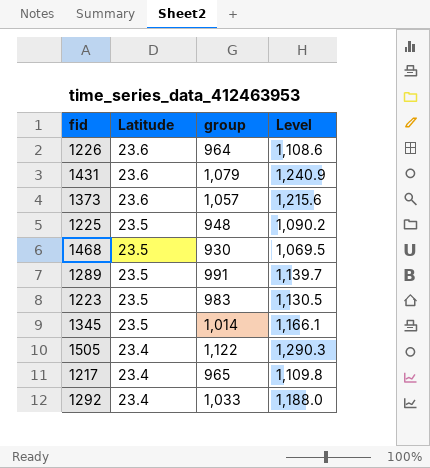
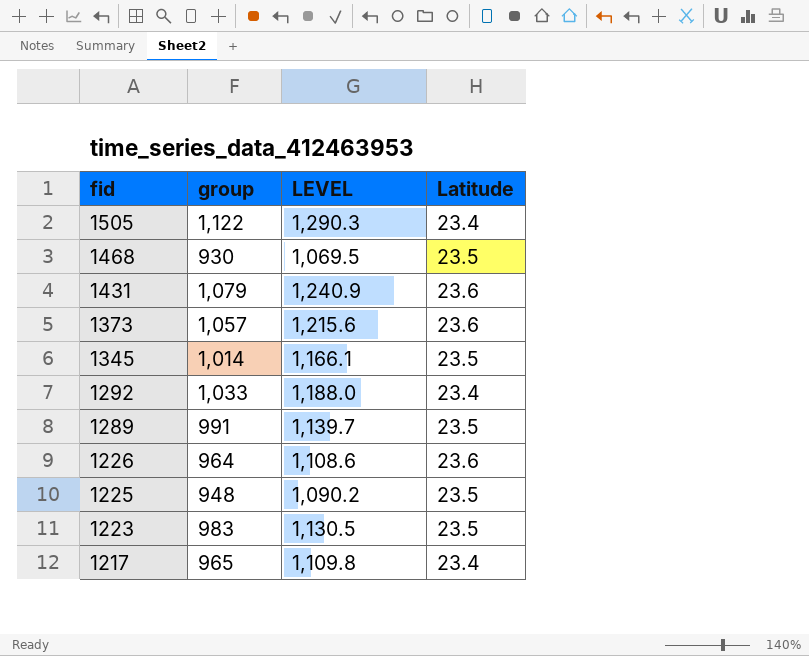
row order: Latitude descending -> fid descending
column name: Level -> LEVEL
column Latitude | position: 2 -> 4

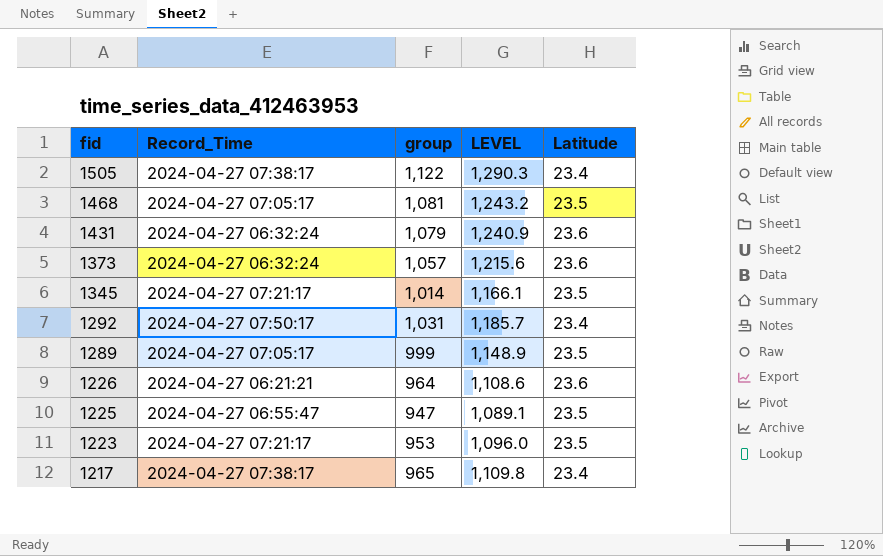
column Record_Time | position: none -> 2
1468 | group: 930 -> 1,081
1468 | LEVEL: 1,069.5 -> 1,243.2
1292 | group: 1,033 -> 1,031
1292 | LEVEL: 1,188.0 -> 1,185.7
1289 | group: 991 -> 999
1289 | LEVEL: 1,139.7 -> 1,148.9
1225 | group: 948 -> 947
1225 | LEVEL: 1,090.2 -> 1,089.1
1223 | group: 983 -> 953
1223 | LEVEL: 1,130.5 -> 1,096.0

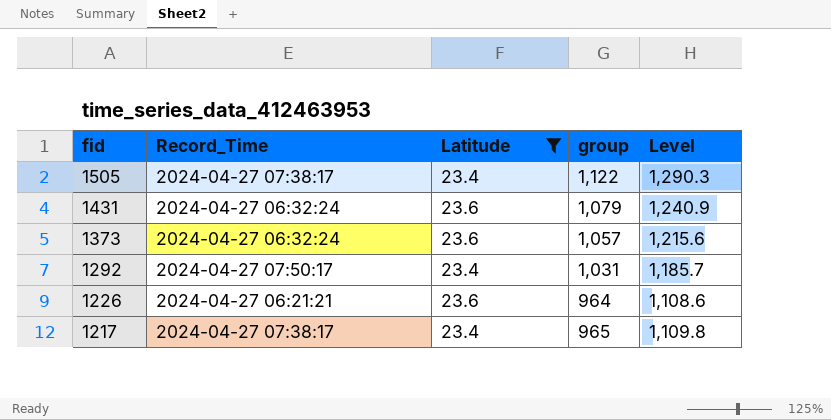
filter: none -> Latitude != 23.5
column Latitude | position: 5 -> 3
column name: LEVEL -> Level

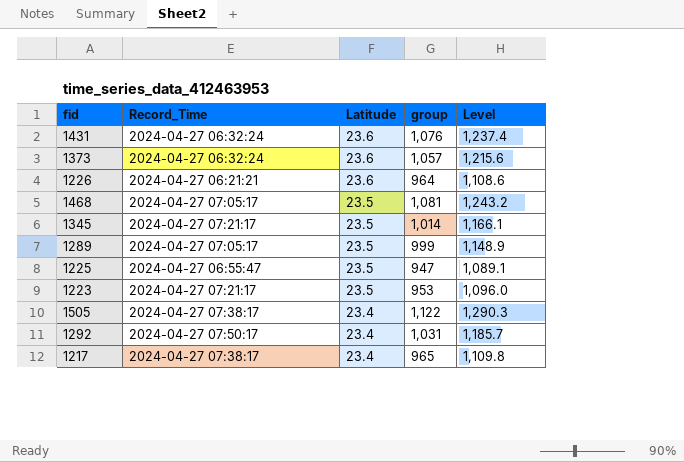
filter: Latitude != 23.5 -> none
row order: fid descending -> Latitude descending
1431 | group: 1,079 -> 1,076
1431 | Level: 1,240.9 -> 1,237.4

